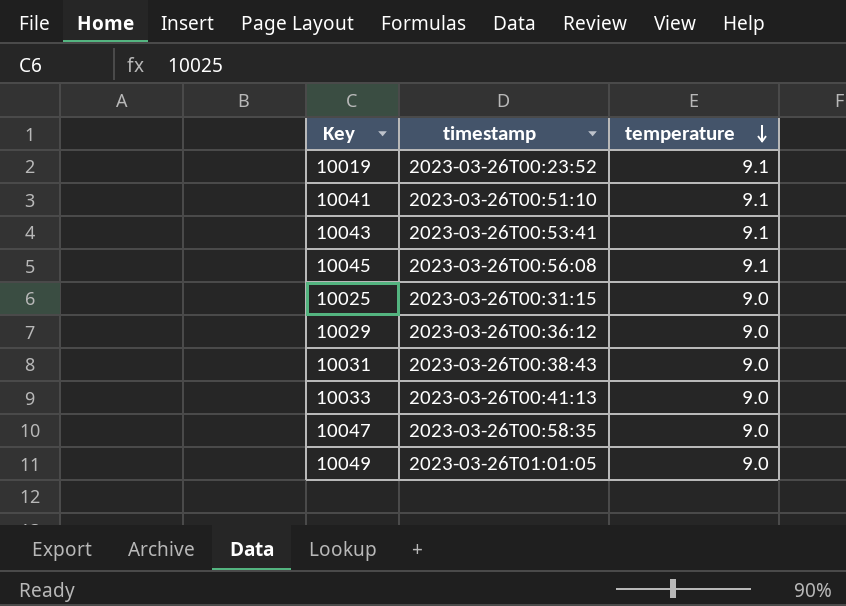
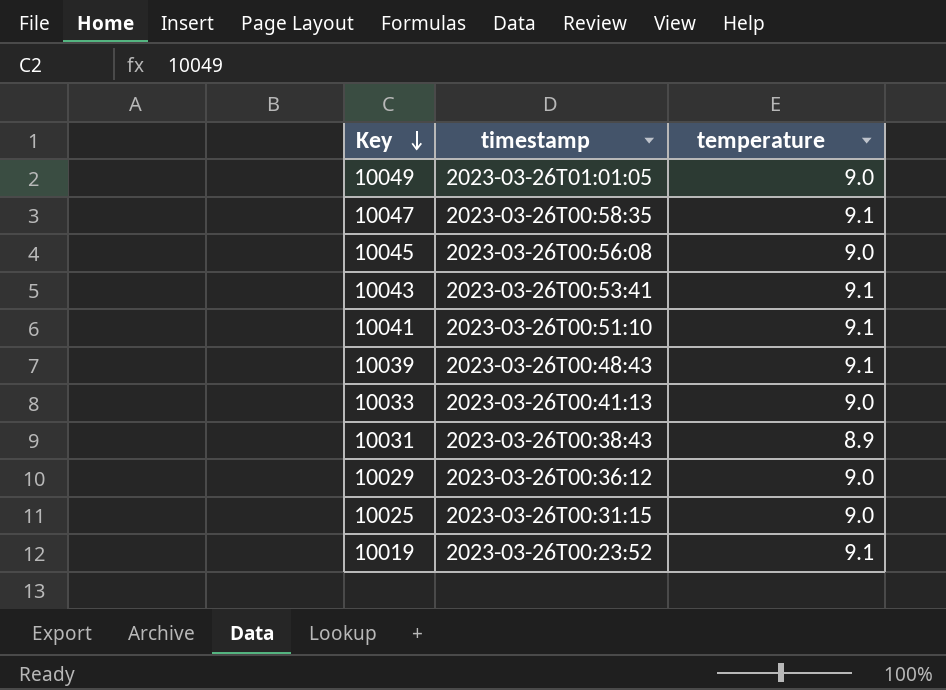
row order: temperature descending -> Key descending
10047 | temperature: 9.0 -> 9.1
10045 | temperature: 9.1 -> 9.0
row 10039: none -> 2023-03-26T00:48:43 | 9.1
10031 | temperature: 9.0 -> 8.9

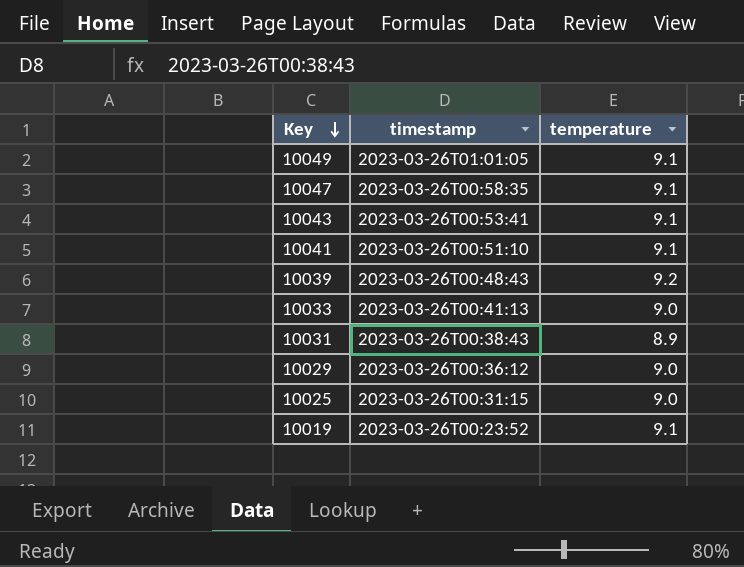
row 10045: 2023-03-26T00:56:08 | 9.0 -> none
10049 | temperature: 9.0 -> 9.1
10039 | temperature: 9.1 -> 9.2

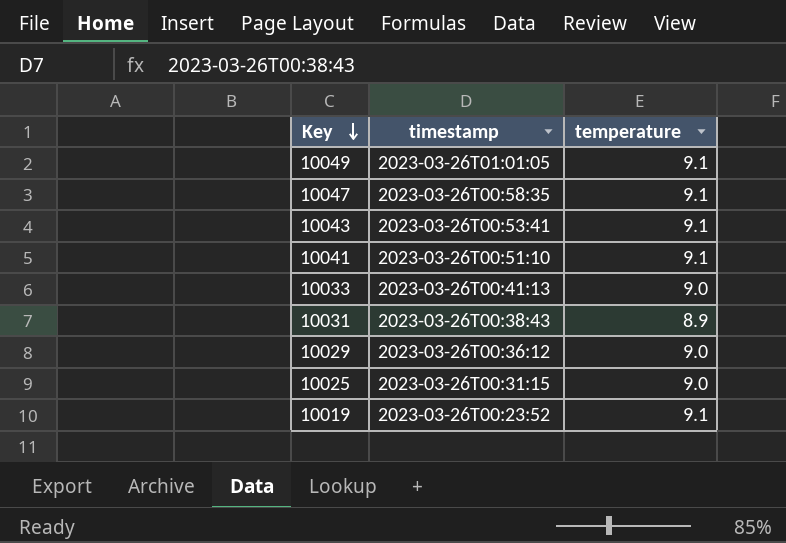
row 10039: 2023-03-26T00:48:43 | 9.2 -> none

